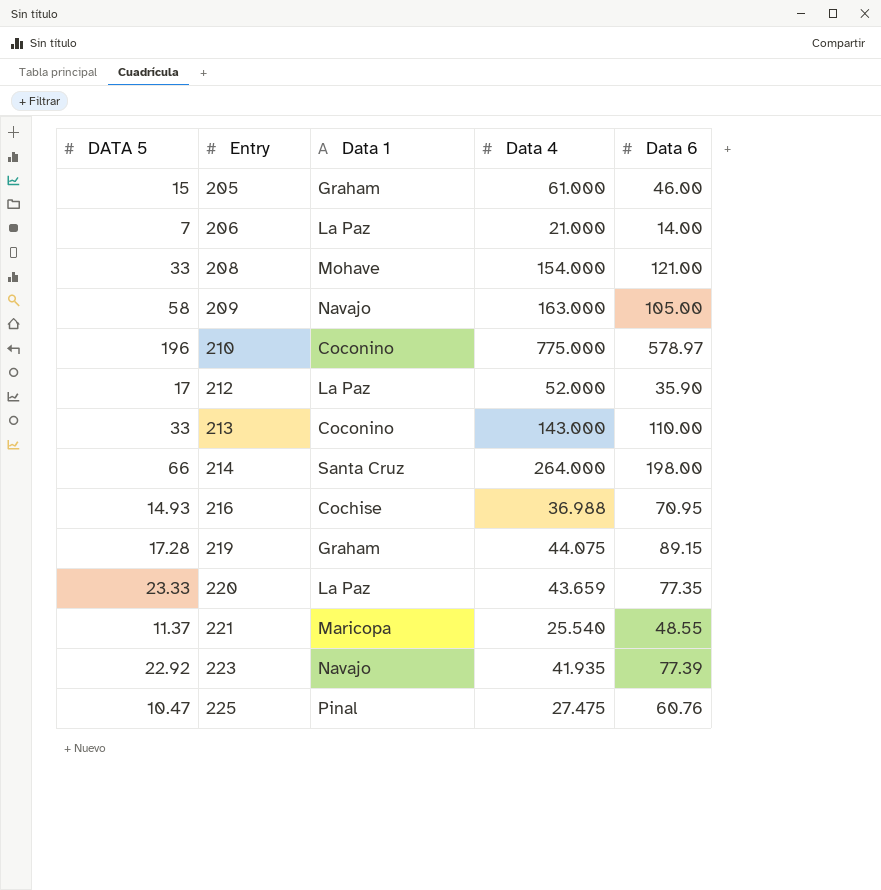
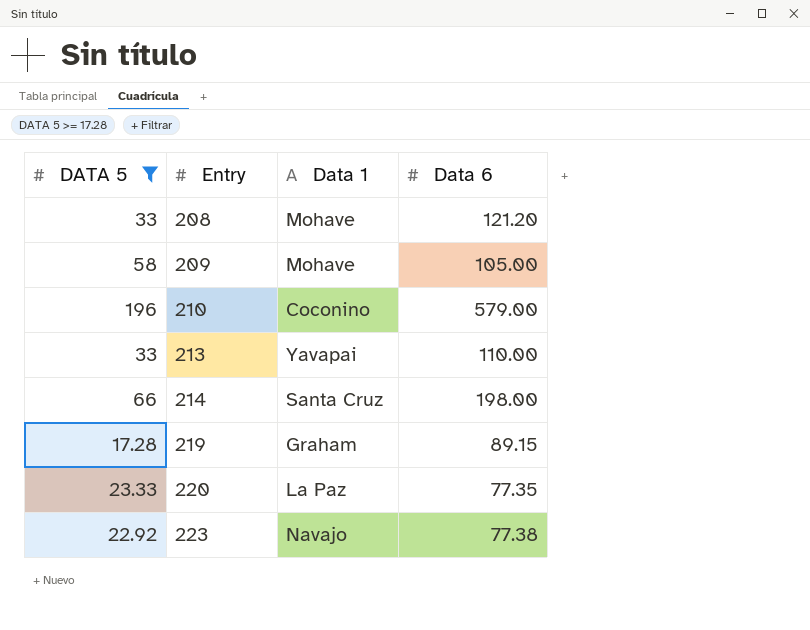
filter: none -> DATA 5 >= 17.28
column Data 4 | position: 4 -> none
208 | Data 6: 121.00 -> 121.20
209 | Data 1: Navajo -> Mohave
210 | Data 6: 578.97 -> 579.00
213 | Data 1: Coconino -> Yavapai
223 | Data 6: 77.39 -> 77.38

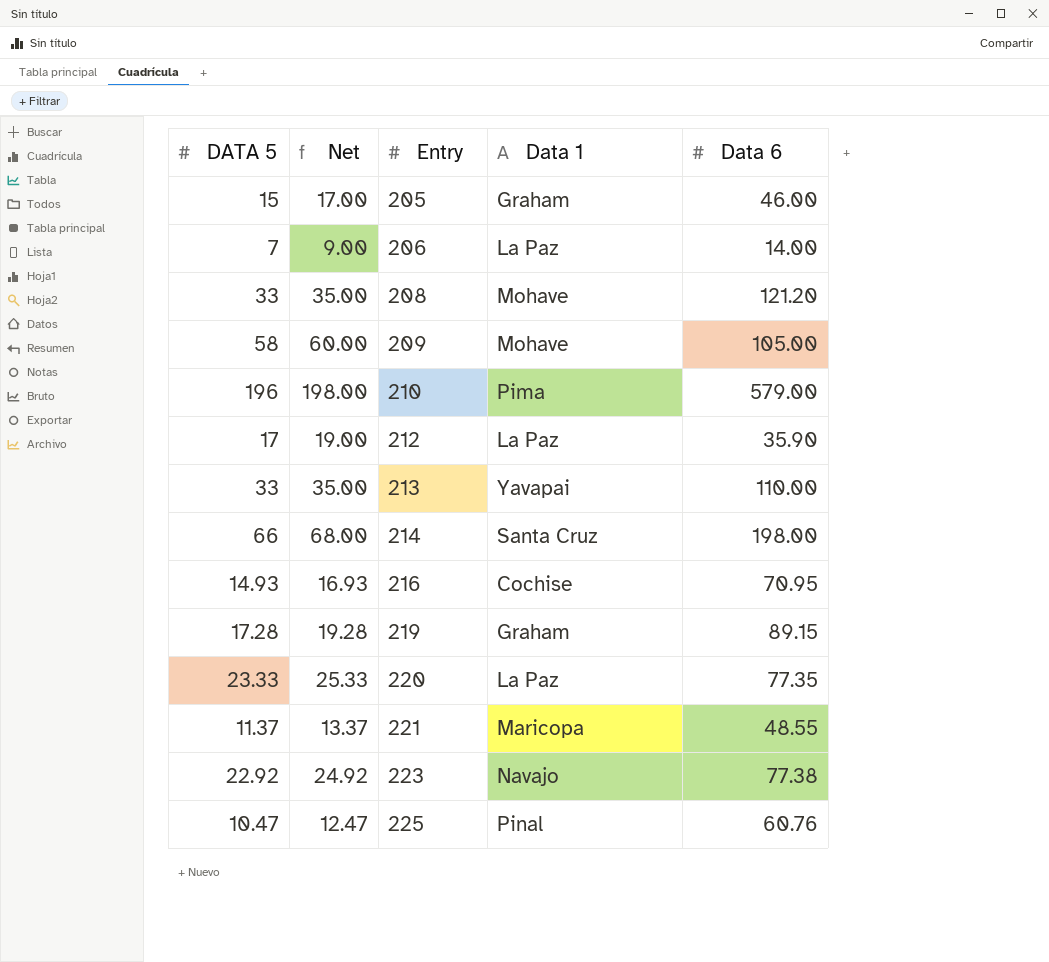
filter: DATA 5 >= 17.28 -> none
column Net | formula: none -> [DATA 5] + 2
210 | Data 1: Coconino -> Pima

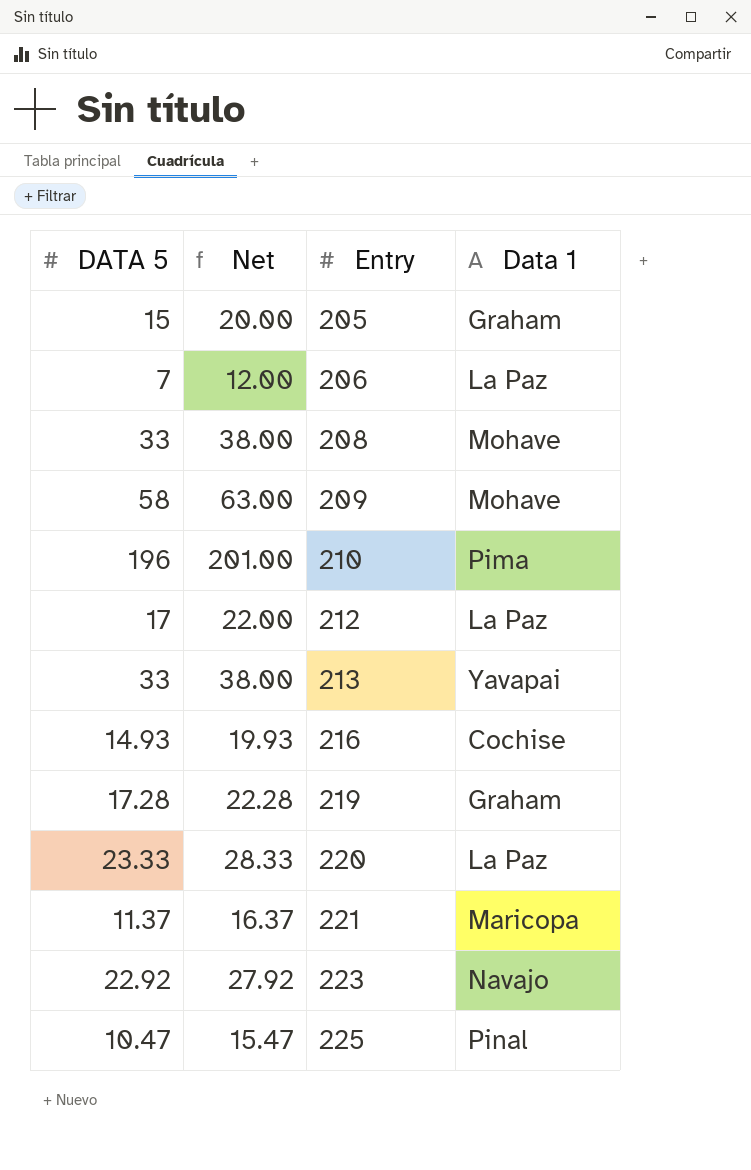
column Data 6 | position: 5 -> none
column Net | formula: [DATA 5] + 2 -> [DATA 5] + 5
row 214: 66 | 68.00 | Santa Cruz | 198.00 -> none

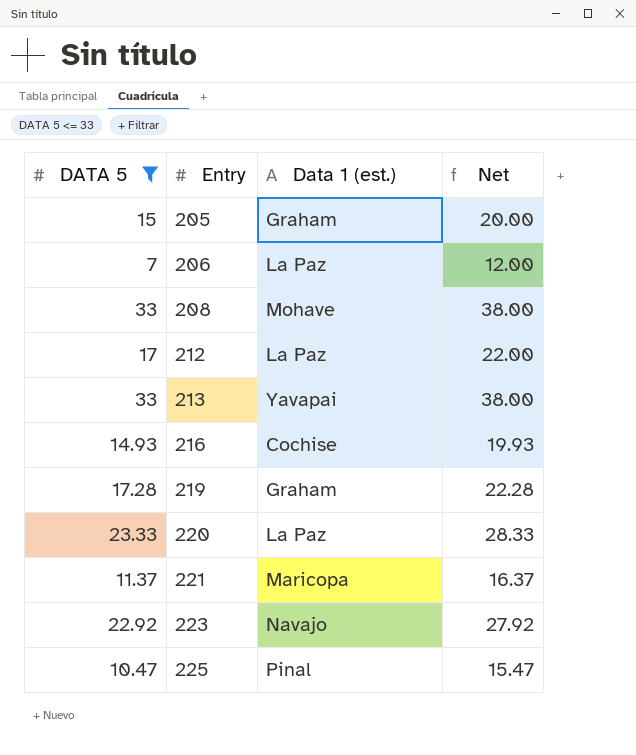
filter: none -> DATA 5 <= 33
column name: Data 1 -> Data 1 (est.)
column Net | position: 2 -> 4

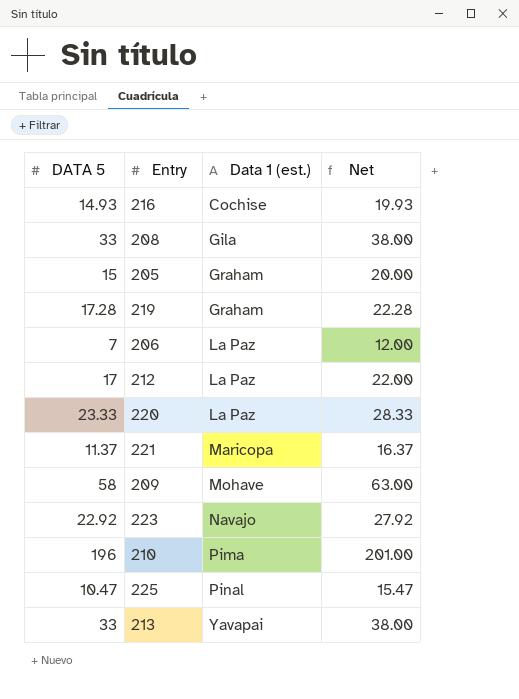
filter: DATA 5 <= 33 -> none
row order: Entry ascending -> Data 1 (est.) ascending
208 | Data 1 (est.): Mohave -> Gila

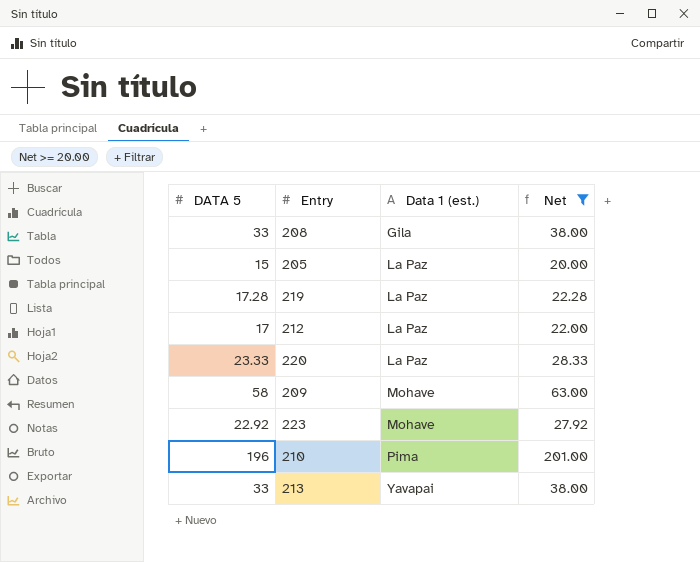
filter: none -> Net >= 20.00
205 | Data 1 (est.): Graham -> La Paz
219 | Data 1 (est.): Graham -> La Paz
223 | Data 1 (est.): Navajo -> Mohave

